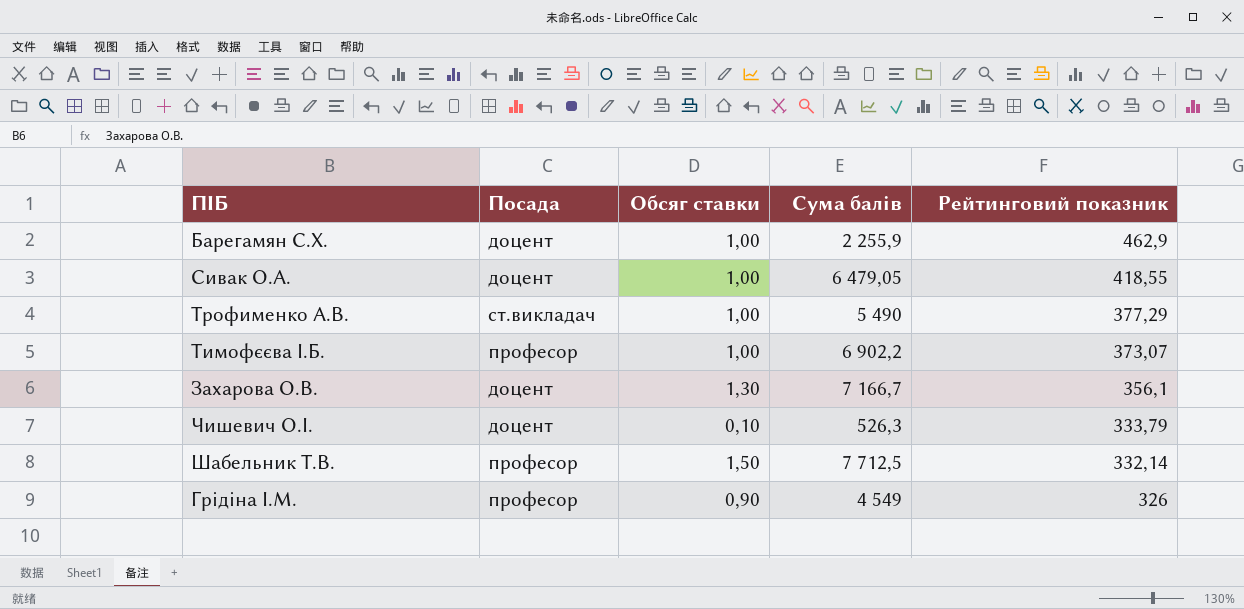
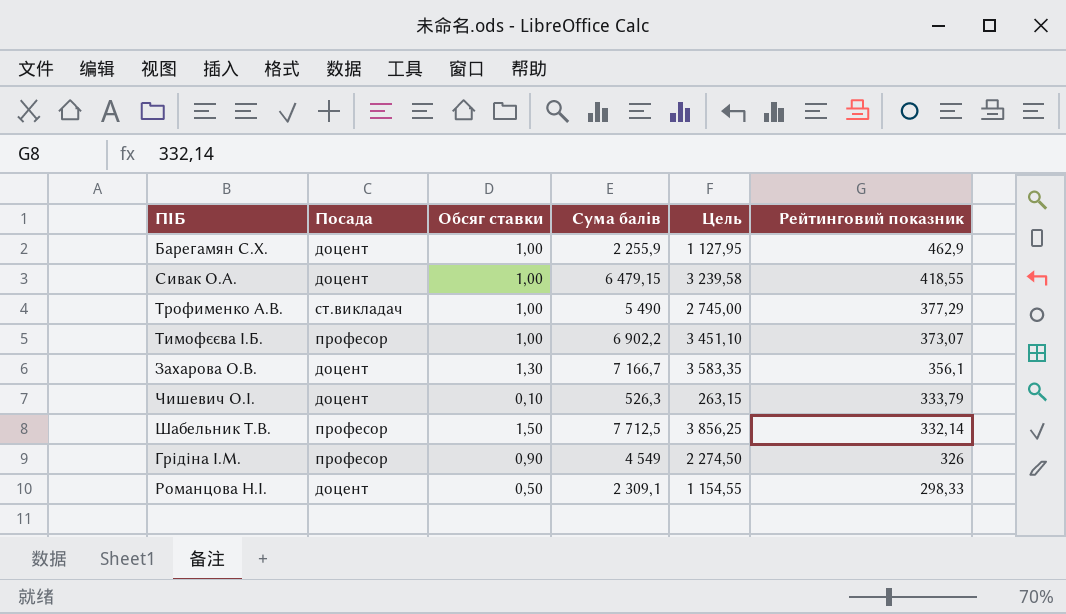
column Цель | formula: none -> [Сума балів] * 0,5
Сивак О.А. | Сума балів: 6 479,05 -> 6 479,15
row Романцова Н.І.: none -> доцент | 0,50 | 2 309,1 | 1 154,55 | 298,33

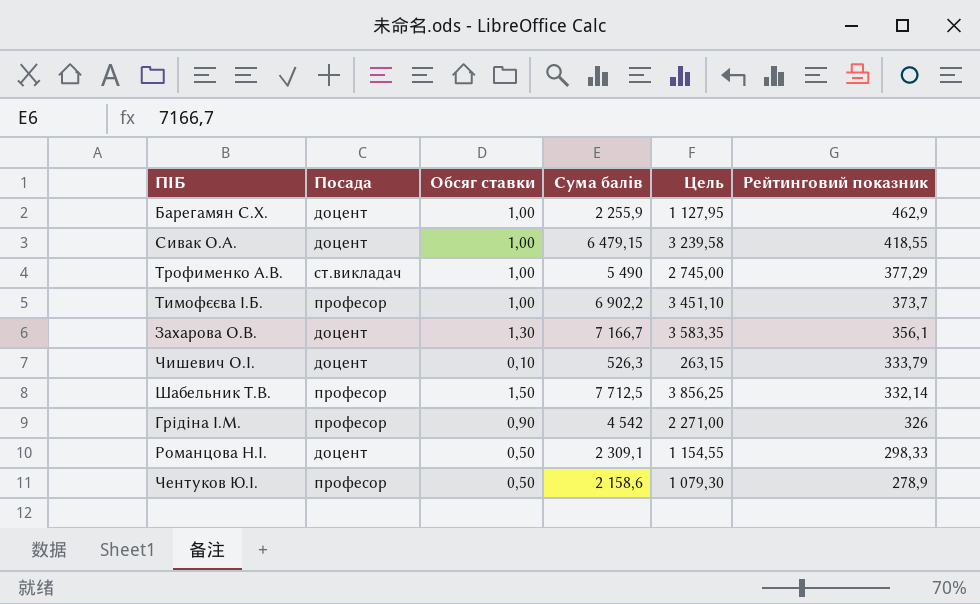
Тимофєєва І.Б. | Рейтинговий показник: 373,07 -> 373,7
Грідіна І.М. | Сума балів: 4 549 -> 4 542
Грідіна І.М. | Цель: 2 274,50 -> 2 271,00
row Чентуков Ю.І.: none -> професор | 0,50 | 2 158,6 | 1 079,30 | 278,9

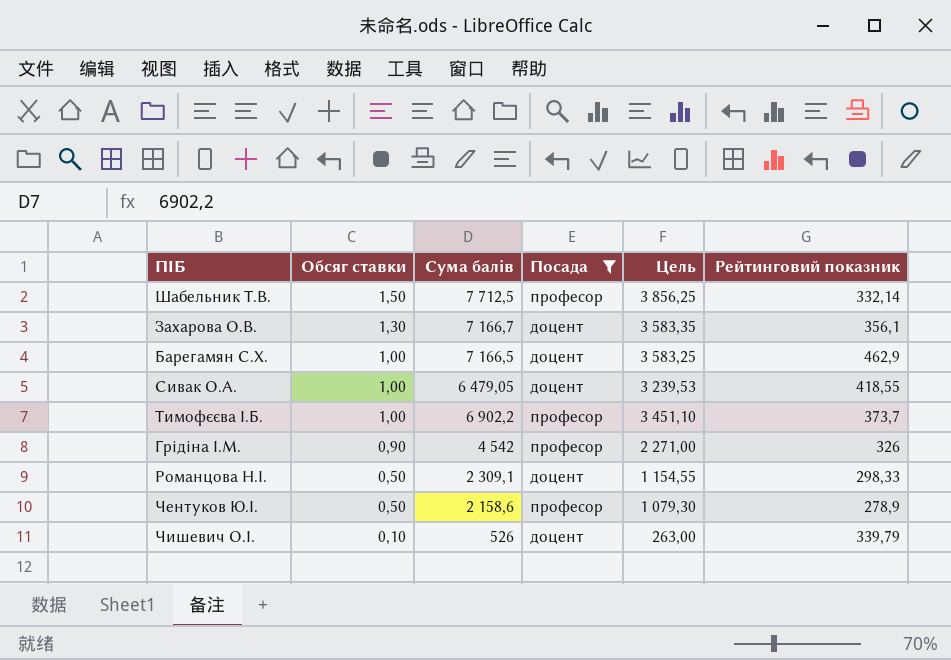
filter: none -> Посада != ст.викладач
row order: Рейтинговий показник descending -> Обсяг ставки descending
column Посада | position: 2 -> 4
Барегамян С.Х. | Сума балів: 2 255,9 -> 7 166,5
Барегамян С.Х. | Цель: 1 127,95 -> 3 583,25
Сивак О.А. | Сума балів: 6 479,15 -> 6 479,05
Сивак О.А. | Цель: 3 239,58 -> 3 239,53
Чишевич О.І. | Сума балів: 526,3 -> 526
Чишевич О.І. | Цель: 263,15 -> 263,00
Чишевич О.І. | Рейтинговий показник: 333,79 -> 339,79

